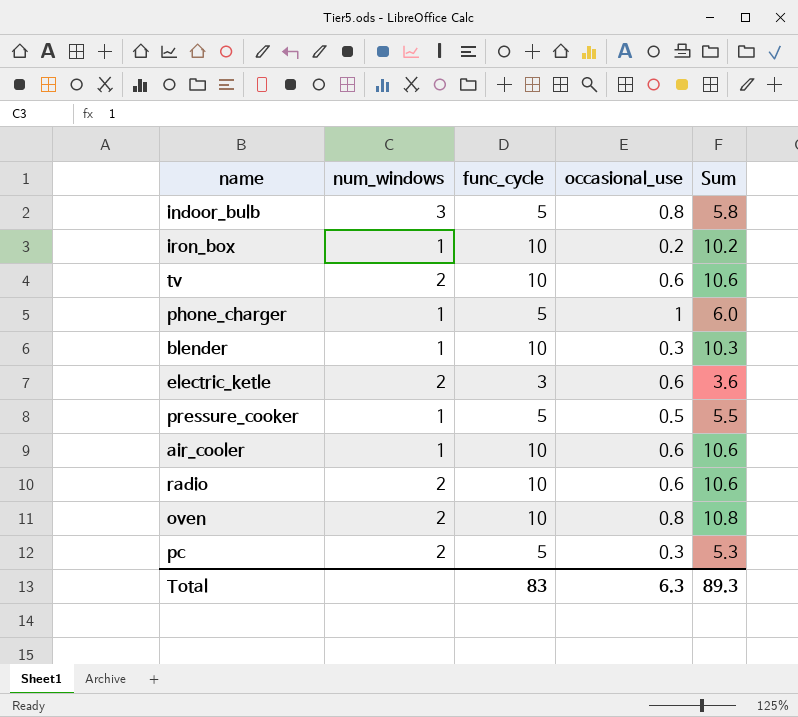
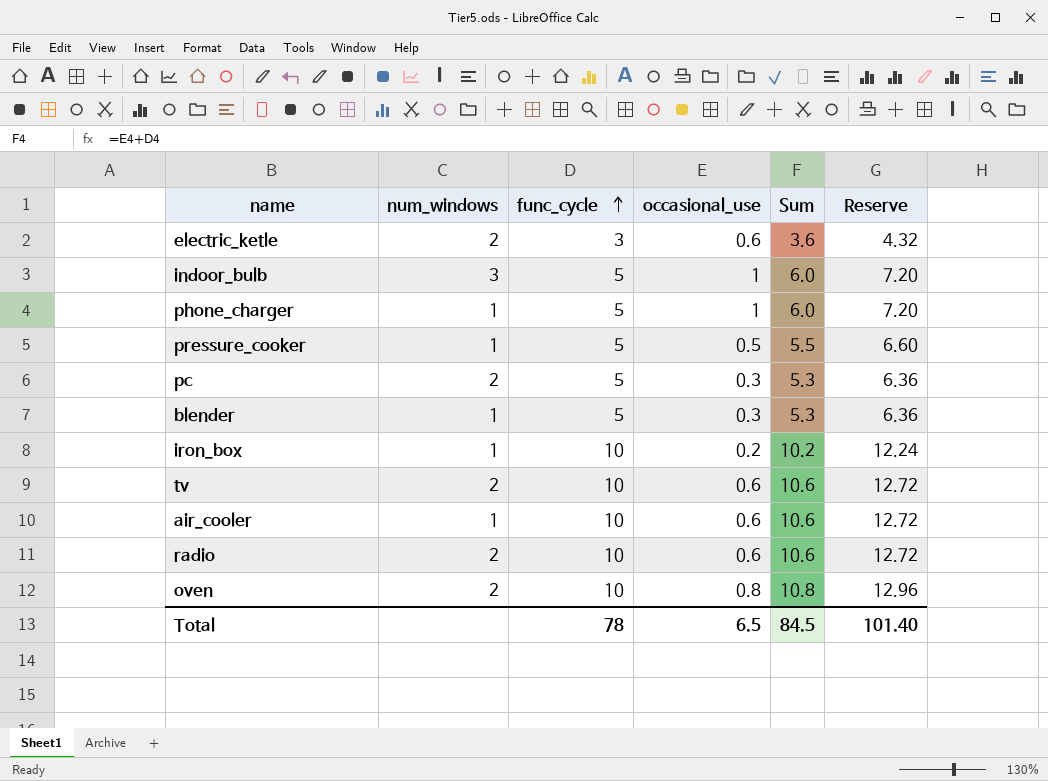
row order: none -> func_cycle ascending
column Reserve | formula: none -> [Sum] * 1.2
indoor_bulb | occasional_use: 0.8 -> 1
indoor_bulb | Sum: 5.8 -> 6.0
blender | func_cycle: 10 -> 5
blender | Sum: 10.3 -> 5.3
Total | func_cycle: 83 -> 78
Total | occasional_use: 6.3 -> 6.5
Total | Sum: 89.3 -> 84.5

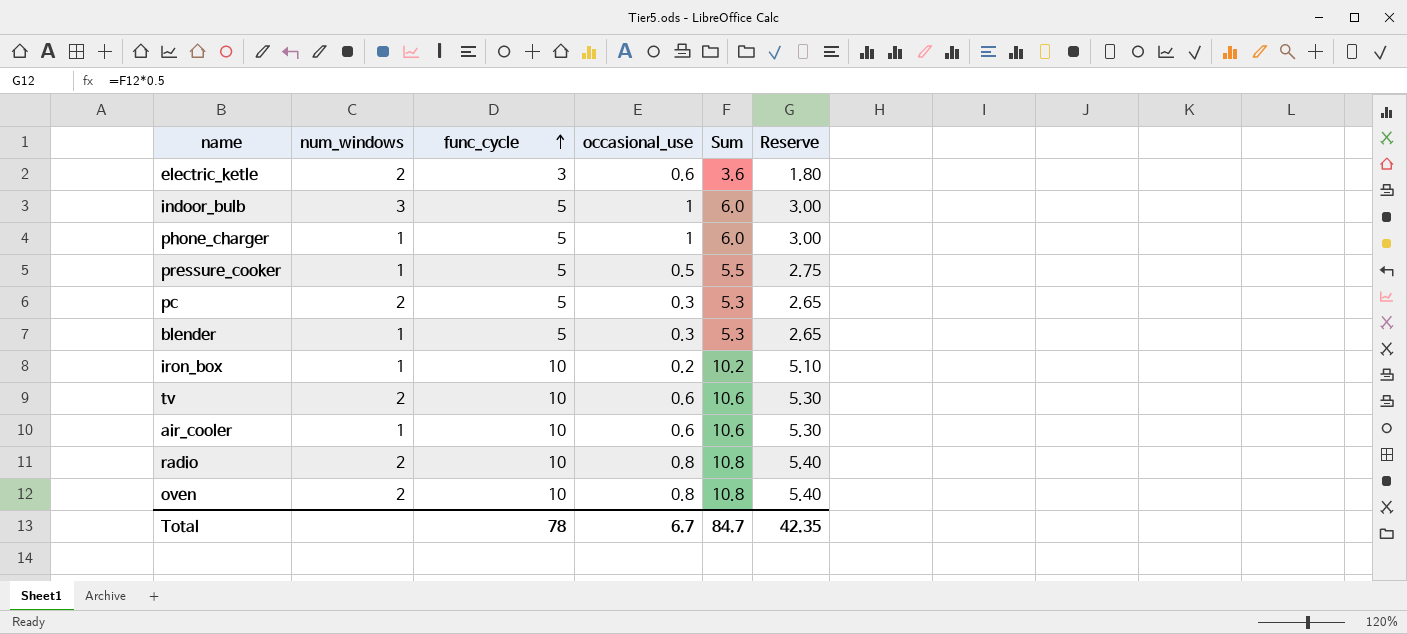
column Reserve | formula: [Sum] * 1.2 -> [Sum] * 0.5
radio | occasional_use: 0.6 -> 0.8
radio | Sum: 10.6 -> 10.8
Total | occasional_use: 6.5 -> 6.7
Total | Sum: 84.5 -> 84.7
Total | Reserve: 101.40 -> 42.35

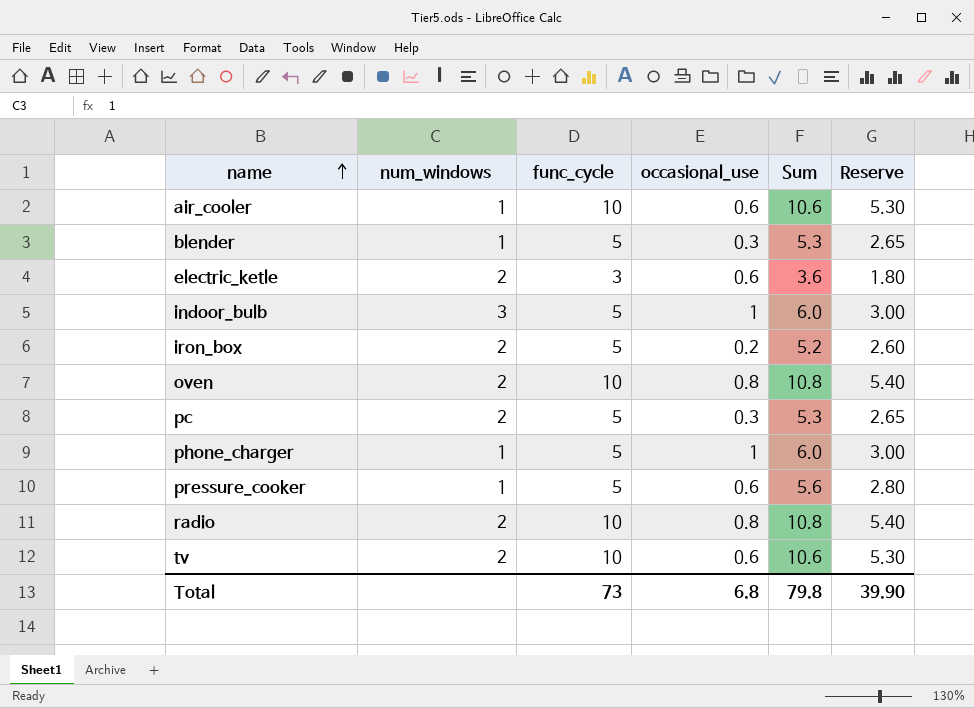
row order: func_cycle ascending -> name ascending
iron_box | num_windows: 1 -> 2
iron_box | func_cycle: 10 -> 5
iron_box | Sum: 10.2 -> 5.2
iron_box | Reserve: 5.10 -> 2.60
pressure_cooker | occasional_use: 0.5 -> 0.6
pressure_cooker | Sum: 5.5 -> 5.6
pressure_cooker | Reserve: 2.75 -> 2.80
Total | func_cycle: 78 -> 73
Total | occasional_use: 6.7 -> 6.8
Total | Sum: 84.7 -> 79.8
Total | Reserve: 42.35 -> 39.90

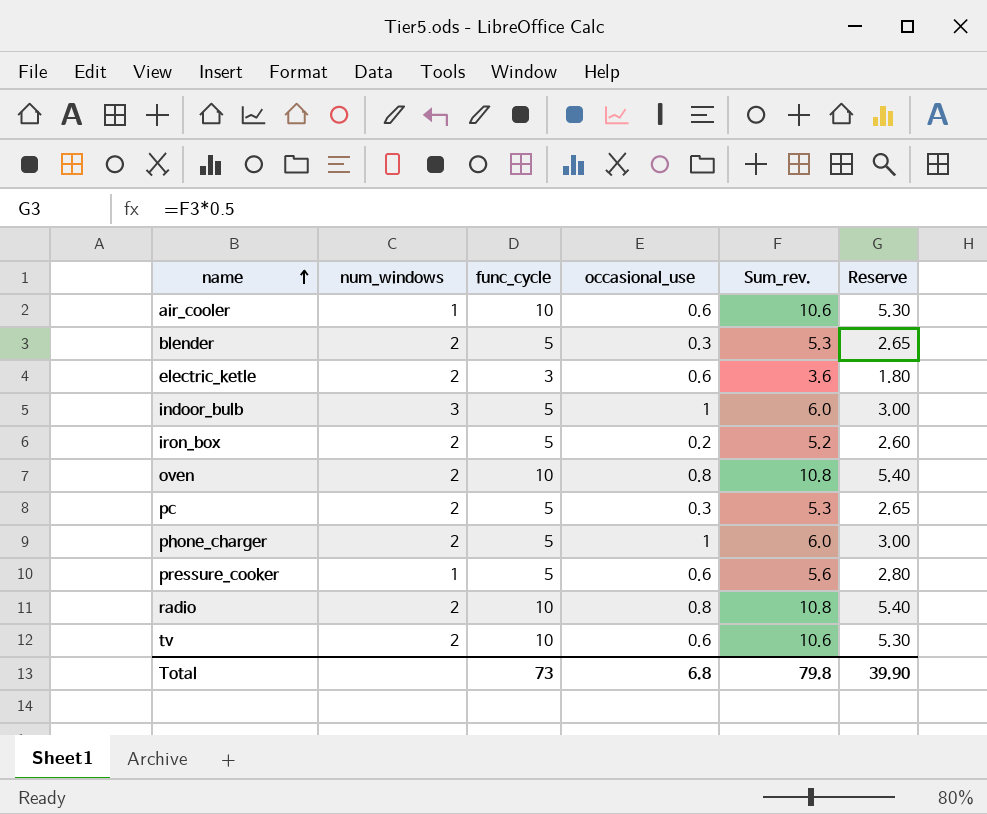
column name: Sum -> Sum_rev.
blender | num_windows: 1 -> 2
phone_charger | num_windows: 1 -> 2

